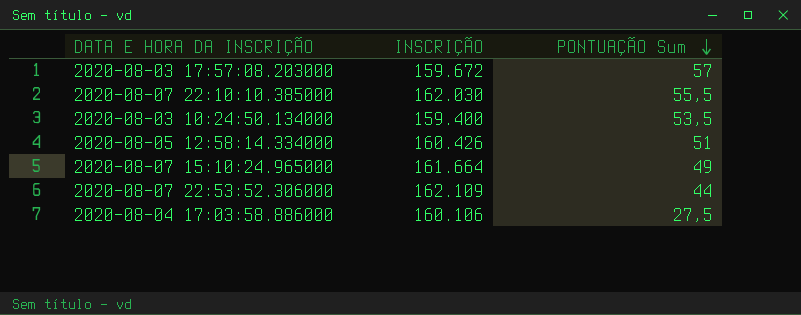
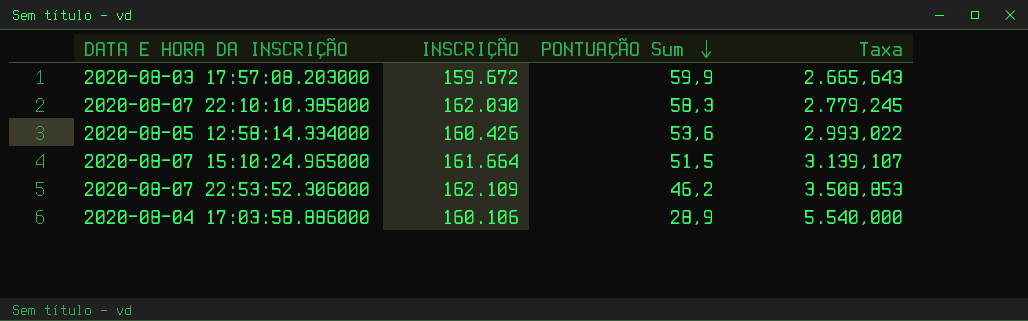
column Taxa | formula: none -> [INSCRIÇÃO] / [PONTUAÇÃO Sum]
row 2020-08-03 10:24:50.134000: 159.400 | 53,5 -> none
2020-08-03 17:57:08.203000 | PONTUAÇÃO Sum: 57 -> 59,9
2020-08-07 22:10:10.385000 | PONTUAÇÃO Sum: 55,5 -> 58,3
2020-08-05 12:58:14.334000 | PONTUAÇÃO Sum: 51 -> 53,6
2020-08-07 15:10:24.965000 | PONTUAÇÃO Sum: 49 -> 51,5
2020-08-07 22:53:52.306000 | PONTUAÇÃO Sum: 44 -> 46,2
2020-08-04 17:03:58.886000 | PONTUAÇÃO Sum: 27,5 -> 28,9

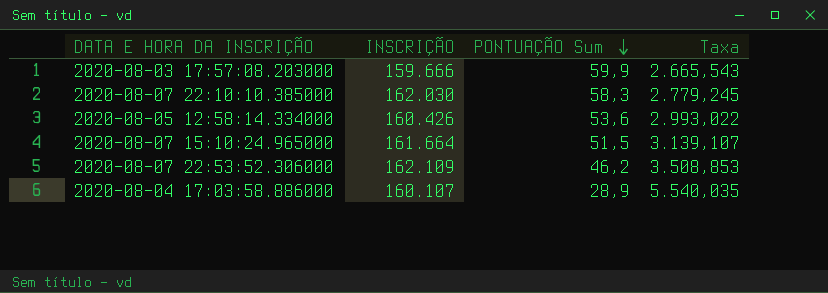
2020-08-03 17:57:08.203000 | INSCRIÇÃO: 159.672 -> 159.666
2020-08-03 17:57:08.203000 | Taxa: 2.665,643 -> 2.665,543
2020-08-04 17:03:58.886000 | INSCRIÇÃO: 160.106 -> 160.107
2020-08-04 17:03:58.886000 | Taxa: 5.540,000 -> 5.540,035

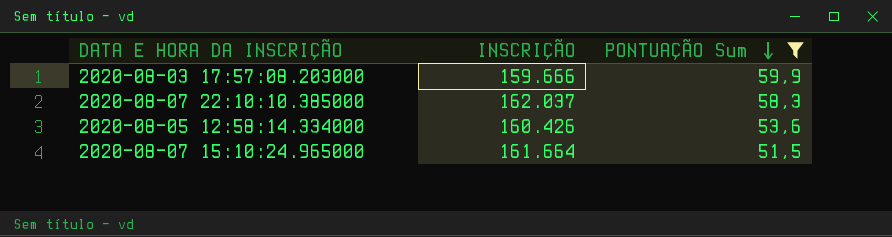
filter: none -> PONTUAÇÃO Sum >= 51,5
column Taxa | formula: [INSCRIÇÃO] / [PONTUAÇÃO Sum] -> none
2020-08-07 22:10:10.385000 | INSCRIÇÃO: 162.030 -> 162.037

